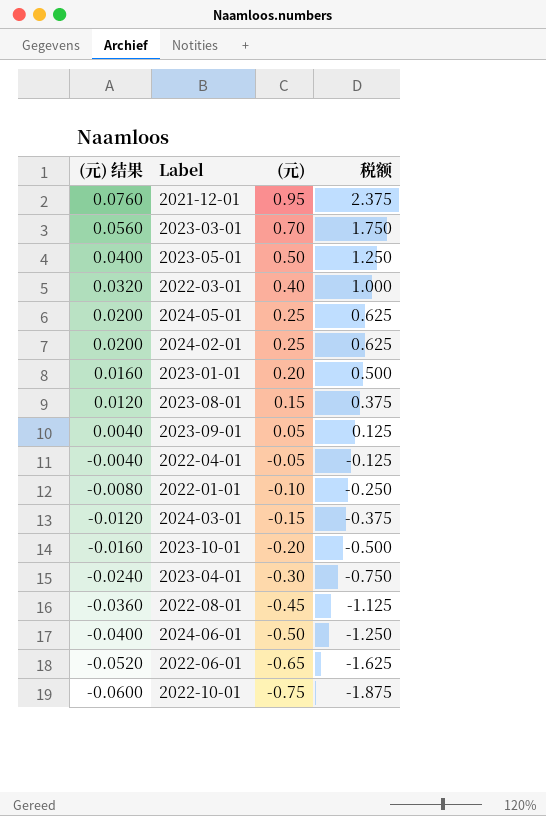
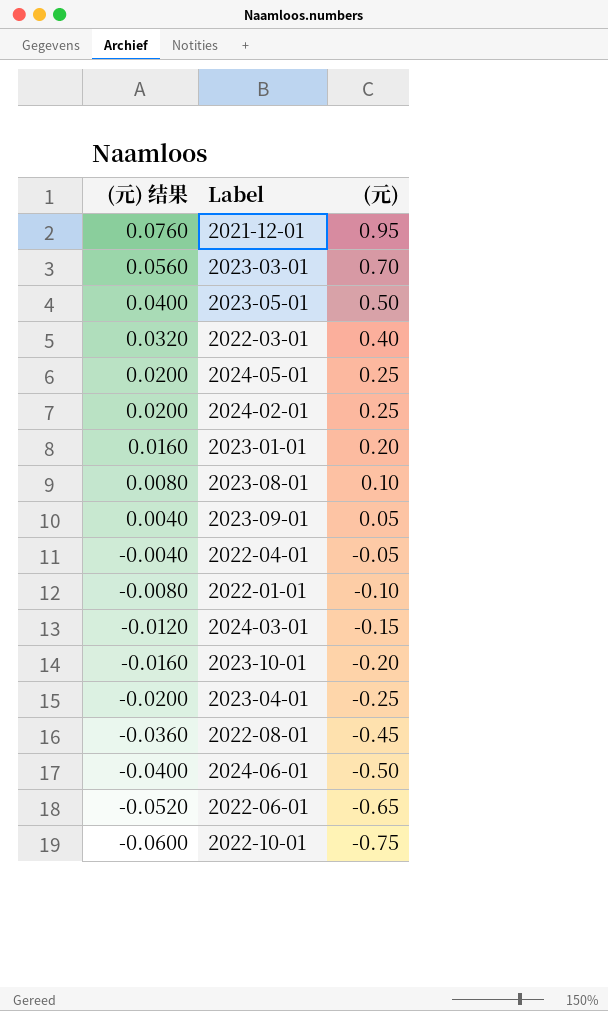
column 税额 | formula: [(元)] * 2.5 -> none
2023-08-01 | (元) 结果: 0.0120 -> 0.0080
2023-08-01 | (元): 0.15 -> 0.10
2023-04-01 | (元) 结果: -0.0240 -> -0.0200
2023-04-01 | (元): -0.30 -> -0.25

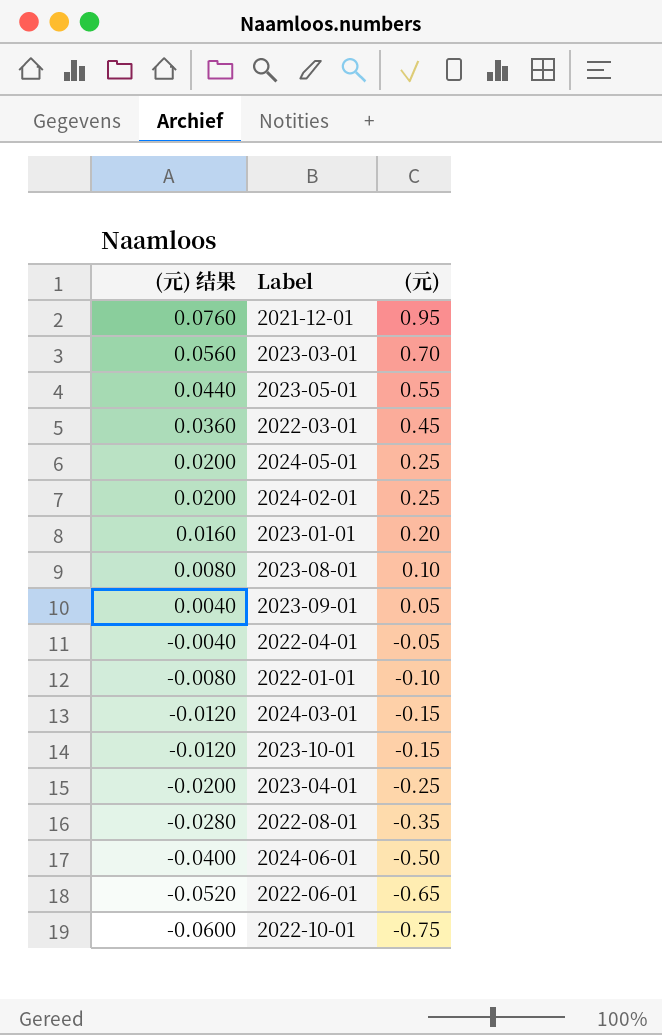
2023-05-01 | (元) 结果: 0.0400 -> 0.0440
2023-05-01 | (元): 0.50 -> 0.55
2022-03-01 | (元) 结果: 0.0320 -> 0.0360
2022-03-01 | (元): 0.40 -> 0.45
2023-10-01 | (元) 结果: -0.0160 -> -0.0120
2023-10-01 | (元): -0.20 -> -0.15
2022-08-01 | (元) 结果: -0.0360 -> -0.0280
2022-08-01 | (元): -0.45 -> -0.35

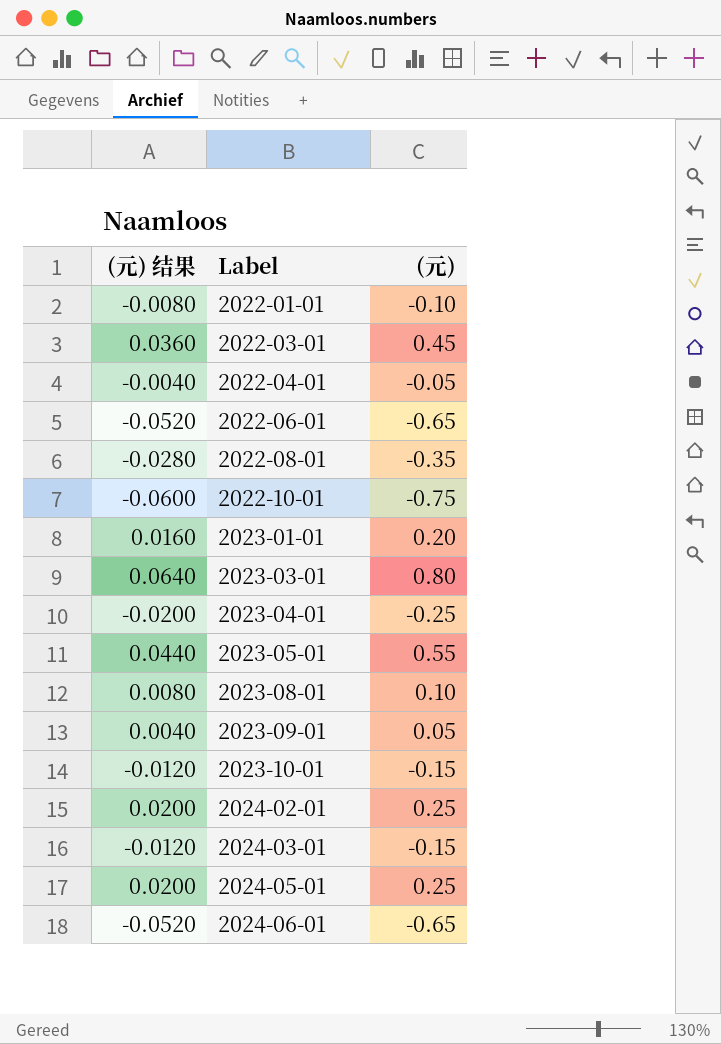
row order: (元) 结果 descending -> Label ascending
row 2021-12-01: 0.0760 | 0.95 -> none
2023-03-01 | (元) 结果: 0.0560 -> 0.0640
2023-03-01 | (元): 0.70 -> 0.80
2024-06-01 | (元) 结果: -0.0400 -> -0.0520
2024-06-01 | (元): -0.50 -> -0.65

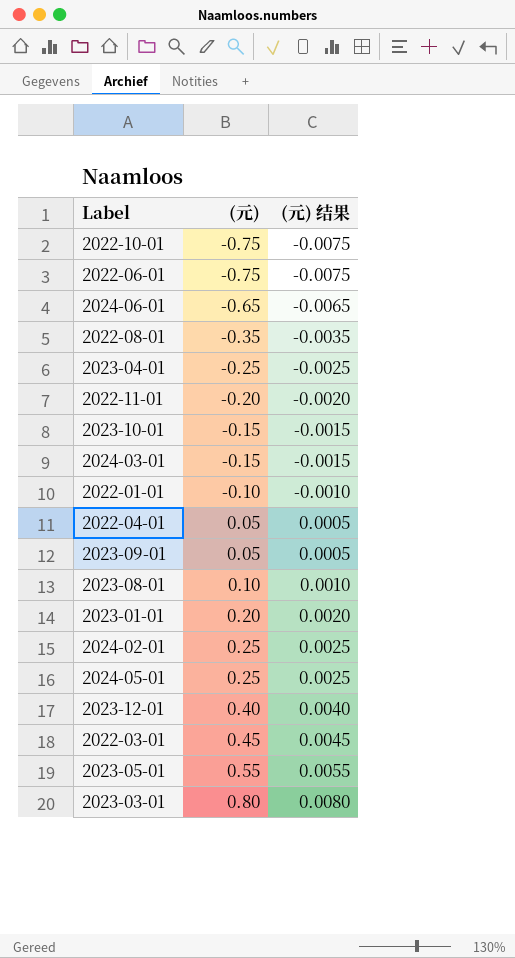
row order: Label ascending -> (元) ascending
column (元) 结果 | formula: [(元)] * 0.08 -> [(元)] * 0.01
column (元) 结果 | position: 1 -> 3
2022-06-01 | (元): -0.65 -> -0.75
row 2022-11-01: none -> -0.20 | -0.0020
2022-04-01 | (元): -0.05 -> 0.05
row 2023-12-01: none -> 0.40 | 0.0040

